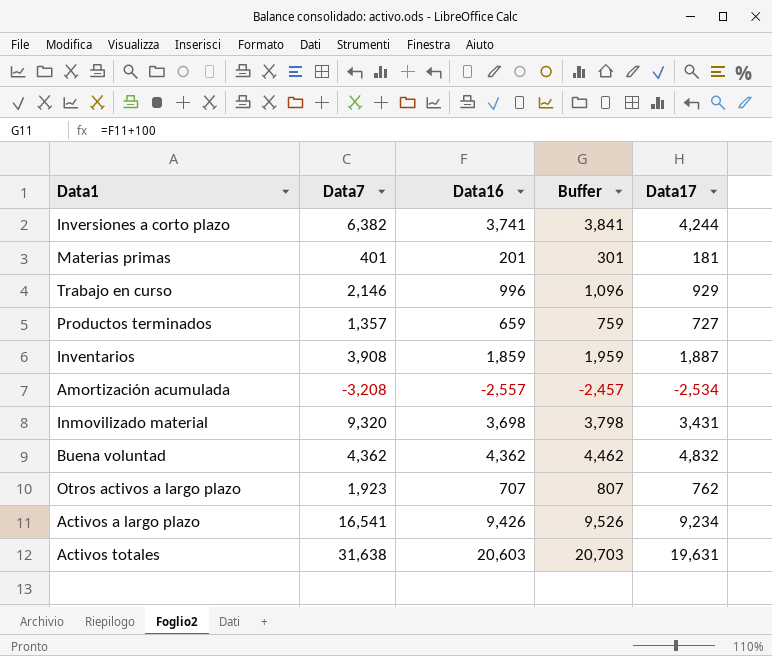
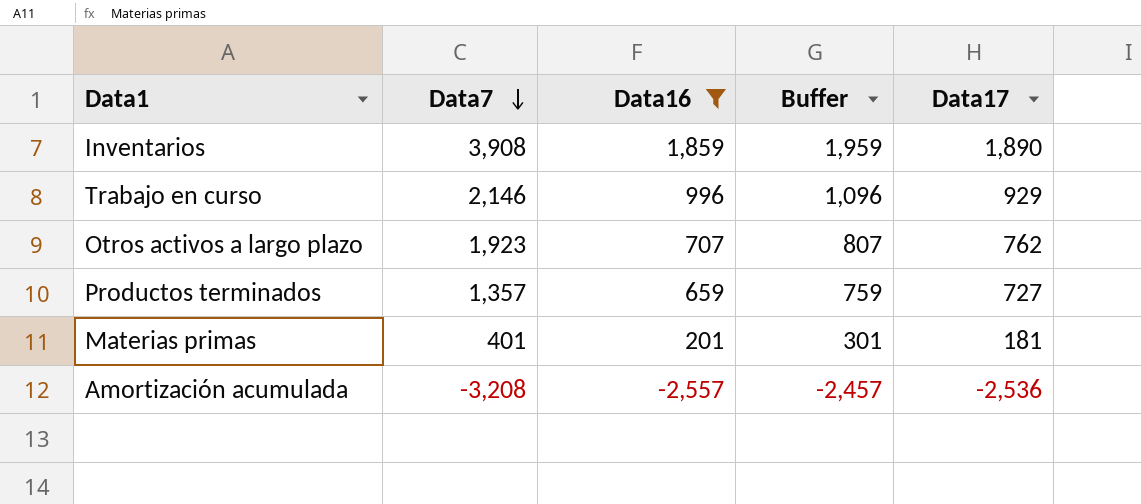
filter: none -> Data16 <= 1,859
row order: none -> Data7 descending
Inventarios | Data17: 1,887 -> 1,890
Amortización acumulada | Data17: -2,534 -> -2,536

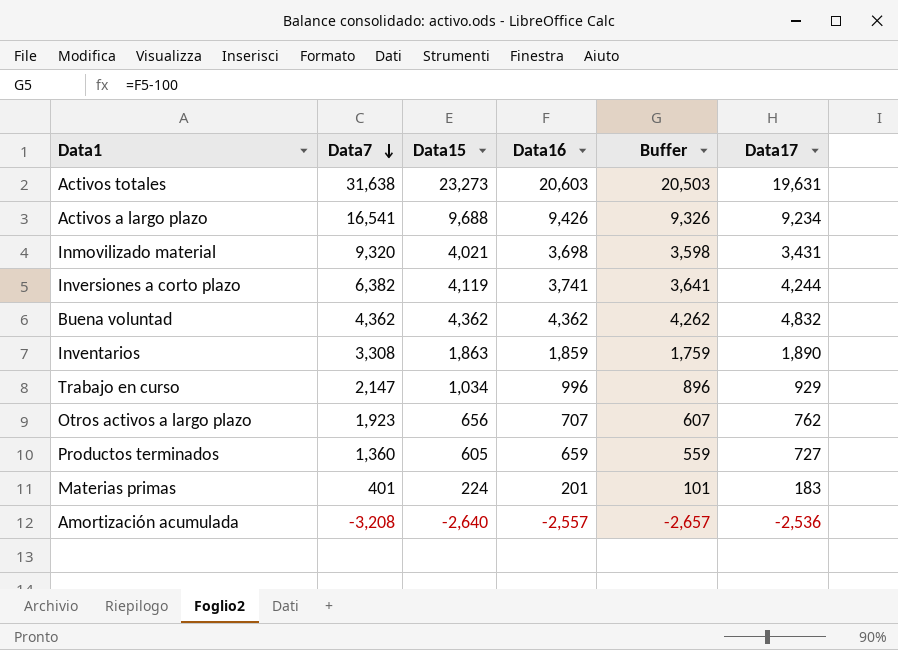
filter: Data16 <= 1,859 -> none
column Data15 | position: none -> 3
column Buffer | formula: [Data16] + 100 -> [Data16] - 100
Inventarios | Data7: 3,908 -> 3,308
Trabajo en curso | Data7: 2,146 -> 2,147
Productos terminados | Data7: 1,357 -> 1,360
Materias primas | Data17: 181 -> 183

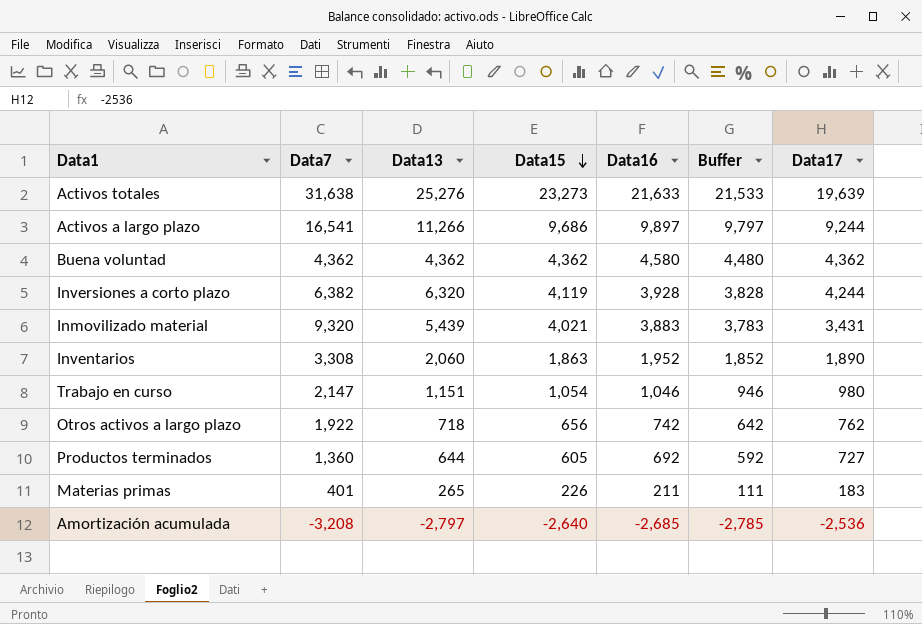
row order: Data7 descending -> Data15 descending
column Data13 | position: none -> 3
Activos totales | Data16: 20,603 -> 21,633
Activos totales | Buffer: 20,503 -> 21,533
Activos totales | Data17: 19,631 -> 19,639
Activos a largo plazo | Data15: 9,688 -> 9,686
Activos a largo plazo | Data16: 9,426 -> 9,897
Activos a largo plazo | Buffer: 9,326 -> 9,797
Activos a largo plazo | Data17: 9,234 -> 9,244
Buena voluntad | Data16: 4,362 -> 4,580
Buena voluntad | Buffer: 4,262 -> 4,480
Buena voluntad | Data17: 4,832 -> 4,362
Inversiones a corto plazo | Data16: 3,741 -> 3,928
Inversiones a corto plazo | Buffer: 3,641 -> 3,828
Inmovilizado material | Data16: 3,698 -> 3,883
Inmovilizado material | Buffer: 3,598 -> 3,783
Inventarios | Data16: 1,859 -> 1,952
Inventarios | Buffer: 1,759 -> 1,852
Trabajo en curso | Data15: 1,034 -> 1,054
Trabajo en curso | Data16: 996 -> 1,046
Trabajo en curso | Buffer: 896 -> 946
Trabajo en curso | Data17: 929 -> 980
Otros activos a largo plazo | Data7: 1,923 -> 1,922
Otros activos a largo plazo | Data16: 707 -> 742
Otros activos a largo plazo | Buffer: 607 -> 642
Productos terminados | Data16: 659 -> 692
Productos terminados | Buffer: 559 -> 592
Materias primas | Data15: 224 -> 226
Materias primas | Data16: 201 -> 211
Materias primas | Buffer: 101 -> 111
Amortización acumulada | Data16: -2,557 -> -2,685
Amortización acumulada | Buffer: -2,657 -> -2,785

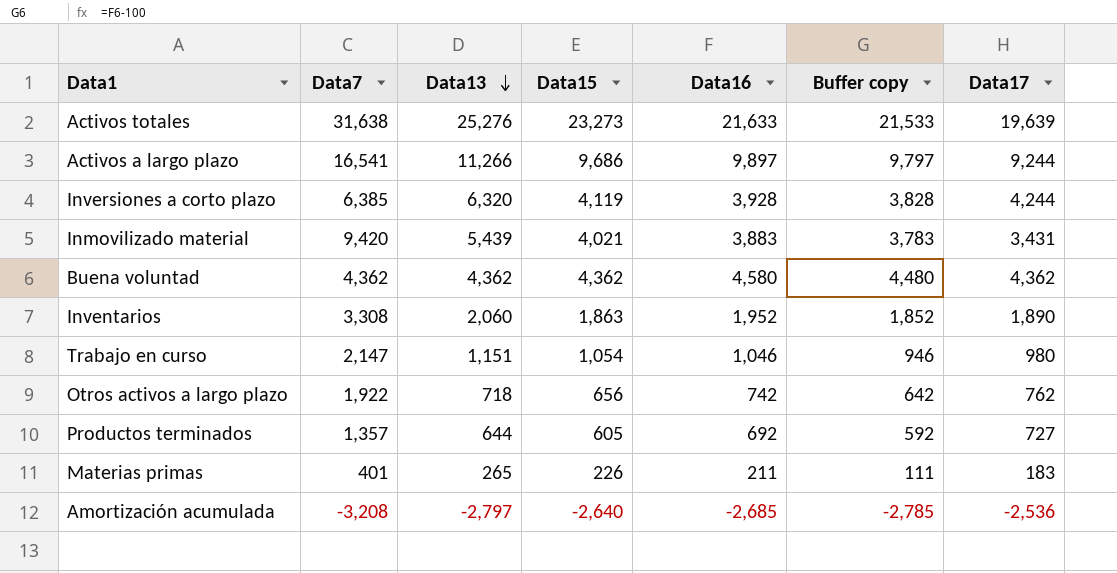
row order: Data15 descending -> Data13 descending
column name: Buffer -> Buffer copy
Inversiones a corto plazo | Data7: 6,382 -> 6,385
Inmovilizado material | Data7: 9,320 -> 9,420
Productos terminados | Data7: 1,360 -> 1,357

